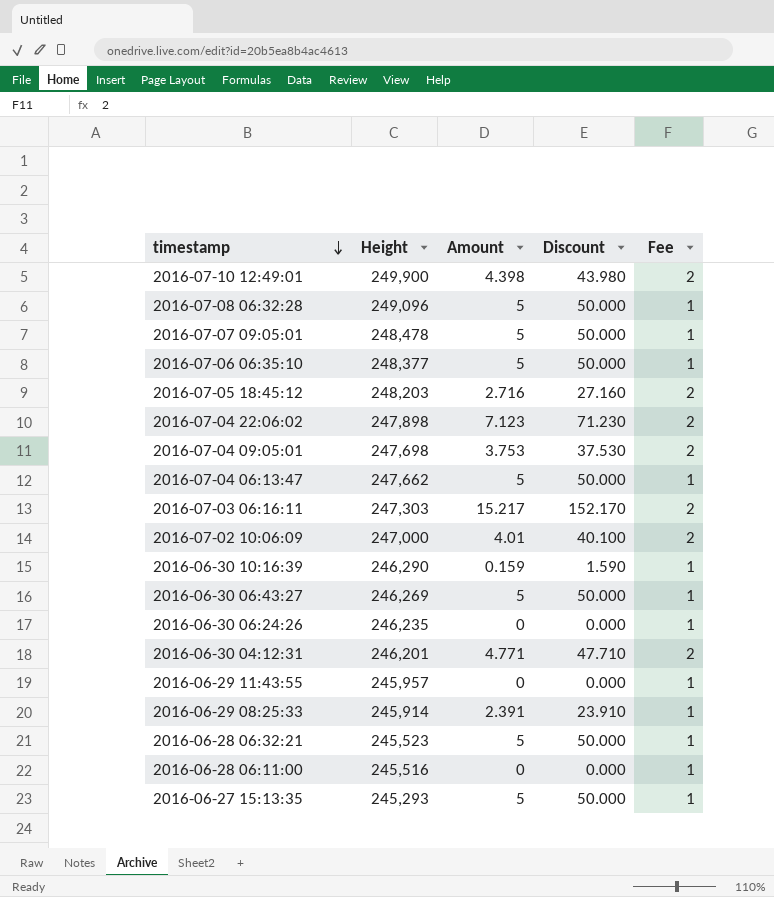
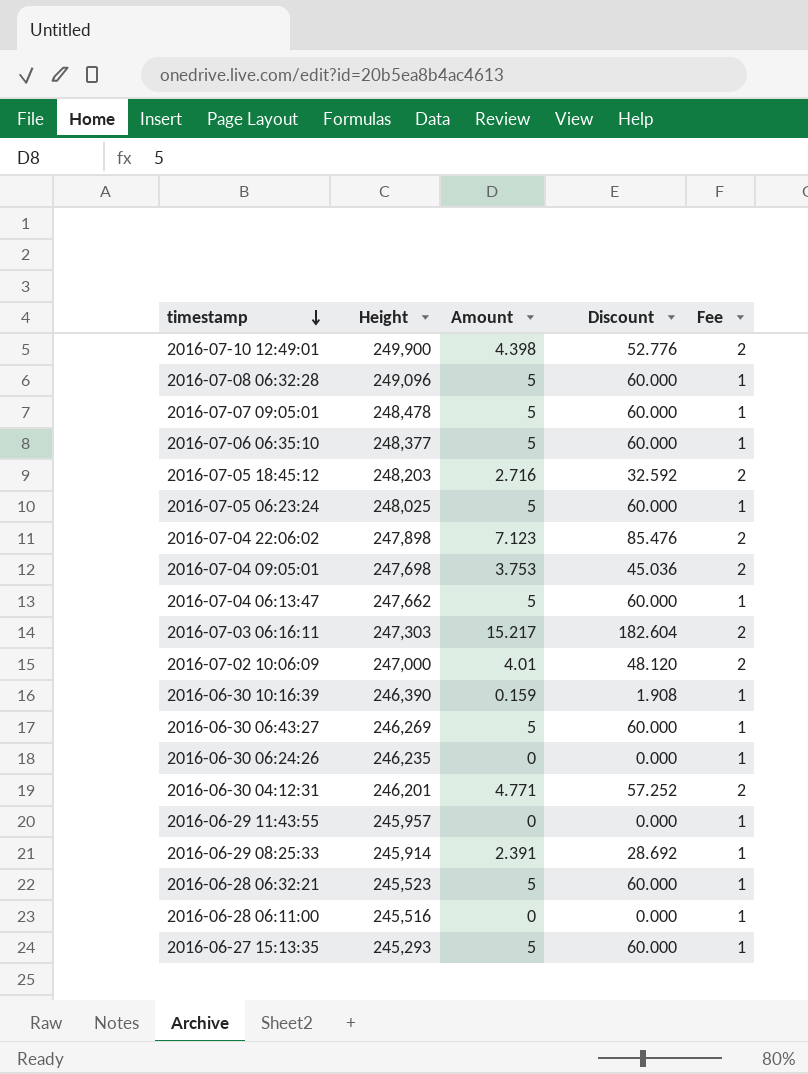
column Discount | formula: [Amount] * 10 -> [Amount] * 12
row 2016-07-05 06:23:24: none -> 248,025 | 5 | 60.000 | 1
2016-06-30 10:16:39 | Height: 246,290 -> 246,390

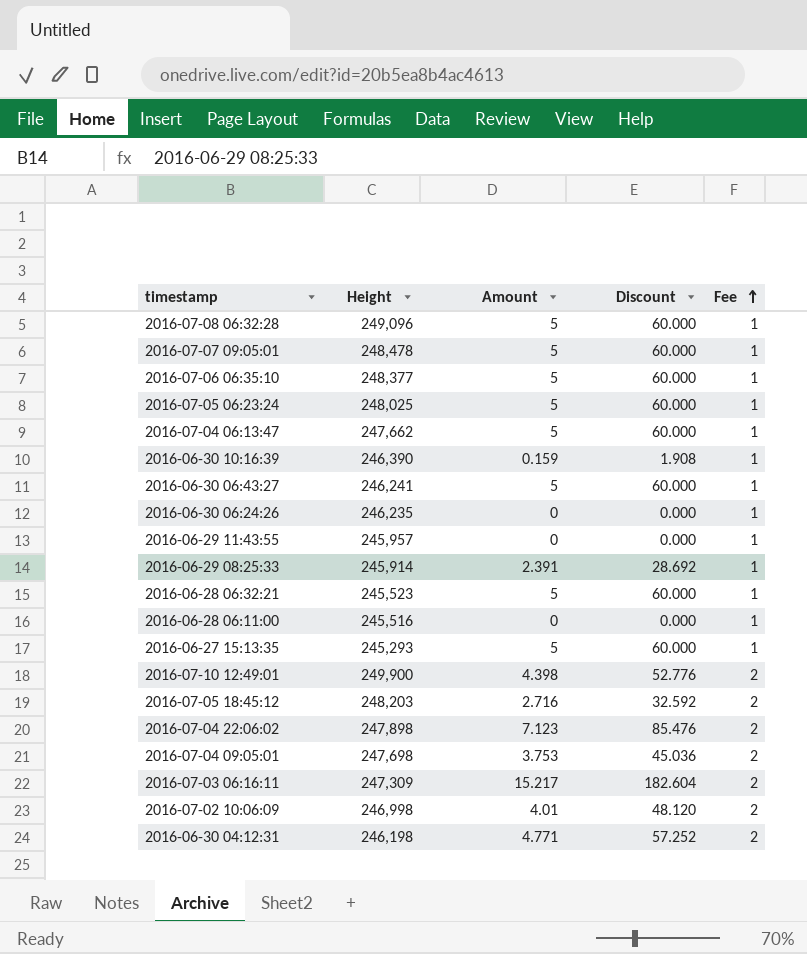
row order: timestamp descending -> Fee ascending
2016-06-30 06:43:27 | Height: 246,269 -> 246,241
2016-07-03 06:16:11 | Height: 247,303 -> 247,309
2016-07-02 10:06:09 | Height: 247,000 -> 246,998
2016-06-30 04:12:31 | Height: 246,201 -> 246,198

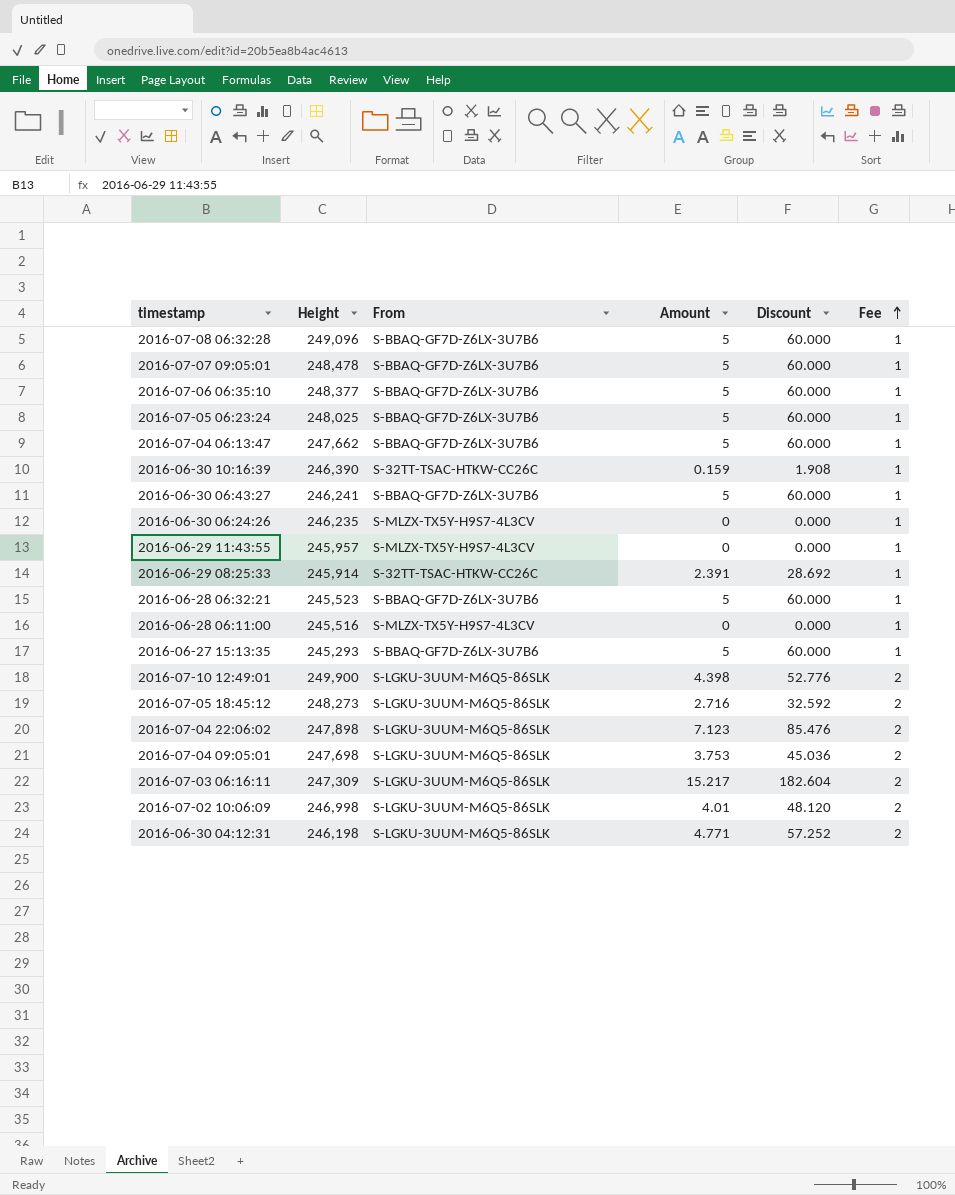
column From | position: none -> 3
2016-07-05 18:45:12 | Height: 248,203 -> 248,273

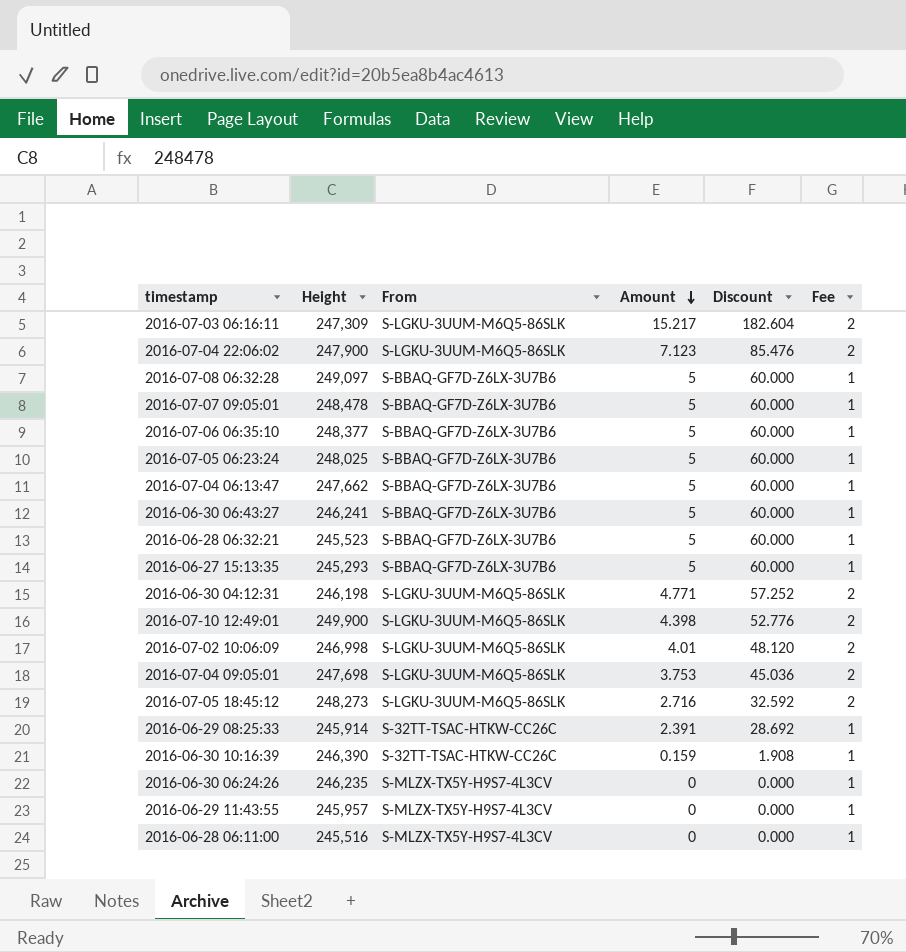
row order: Fee ascending -> Amount descending
2016-07-04 22:06:02 | Height: 247,898 -> 247,900
2016-07-08 06:32:28 | Height: 249,096 -> 249,097

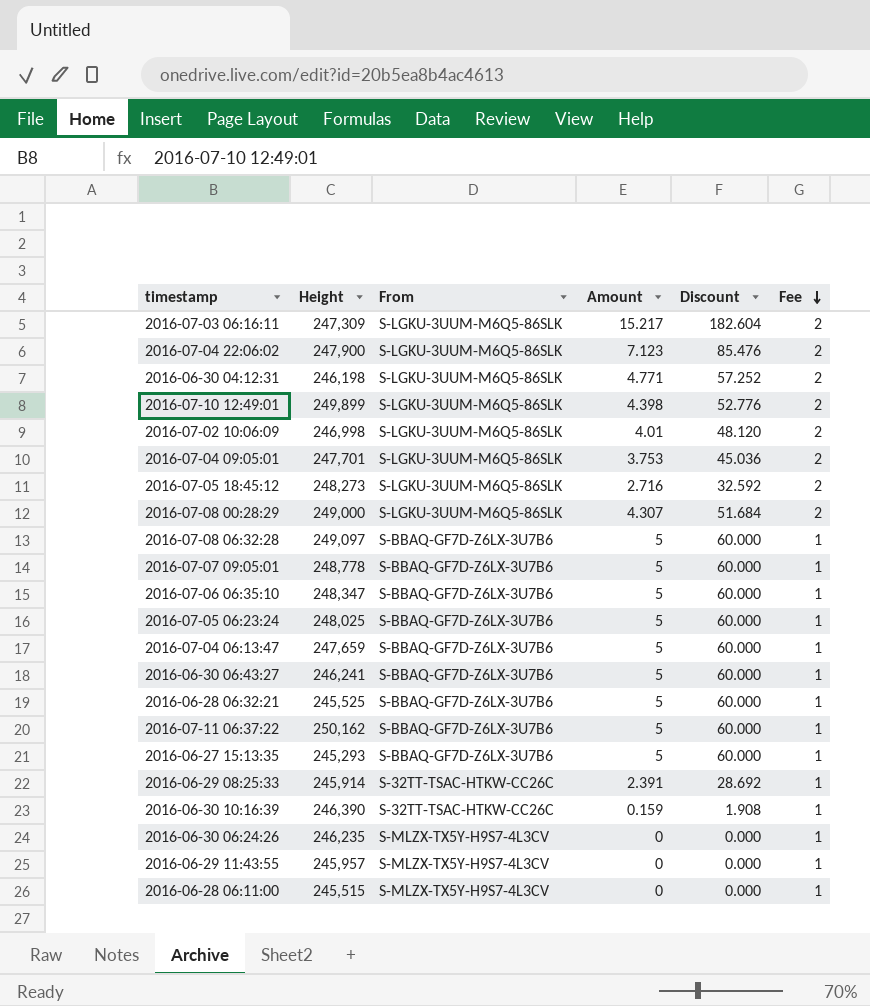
row order: Amount descending -> Fee descending
2016-07-10 12:49:01 | Height: 249,900 -> 249,899
2016-07-04 09:05:01 | Height: 247,698 -> 247,701
row 2016-07-08 00:28:29: none -> 249,000 | S-LGKU-3UUM-M6Q5-86SLK | 4.307 | 51.684 | 2
2016-07-07 09:05:01 | Height: 248,478 -> 248,778
2016-07-06 06:35:10 | Height: 248,377 -> 248,347
2016-07-04 06:13:47 | Height: 247,662 -> 247,659
2016-06-28 06:32:21 | Height: 245,523 -> 245,525
row 2016-07-11 06:37:22: none -> 250,162 | S-BBAQ-GF7D-Z6LX-3U7B6 | 5 | 60.000 | 1
2016-06-28 06:11:00 | Height: 245,516 -> 245,515

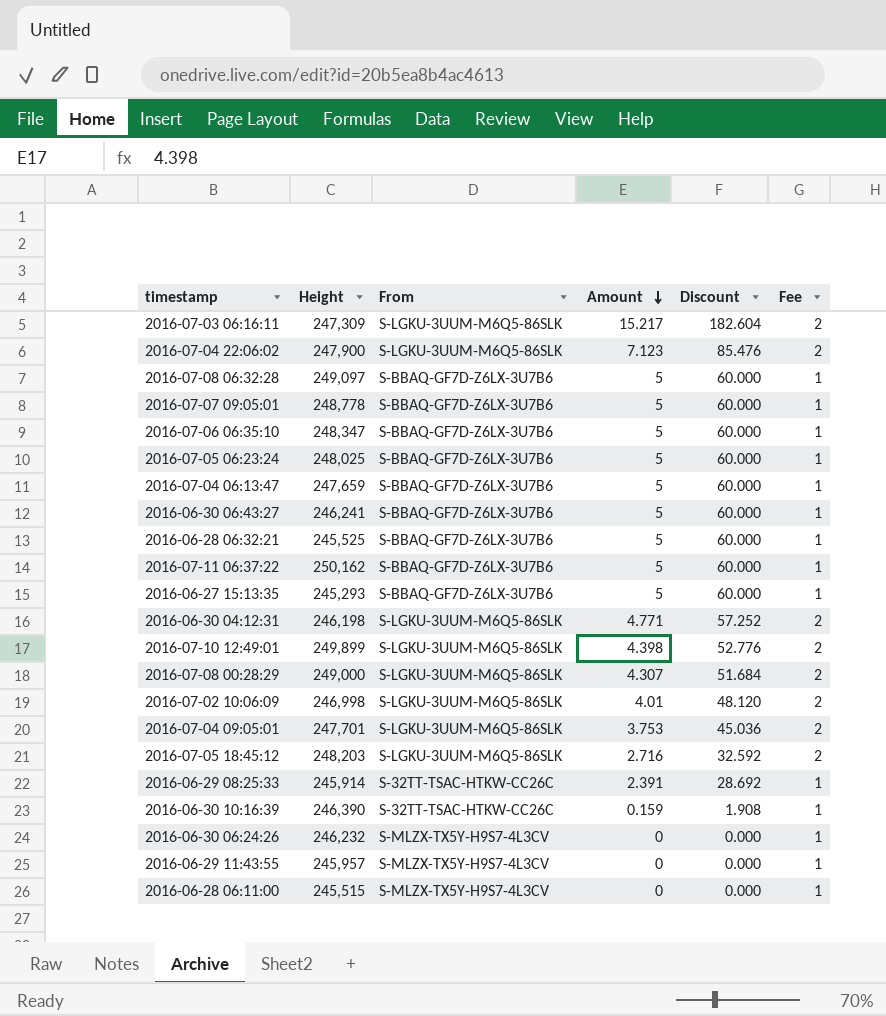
row order: Fee descending -> Amount descending
2016-07-05 18:45:12 | Height: 248,273 -> 248,203
2016-06-30 06:24:26 | Height: 246,235 -> 246,232

